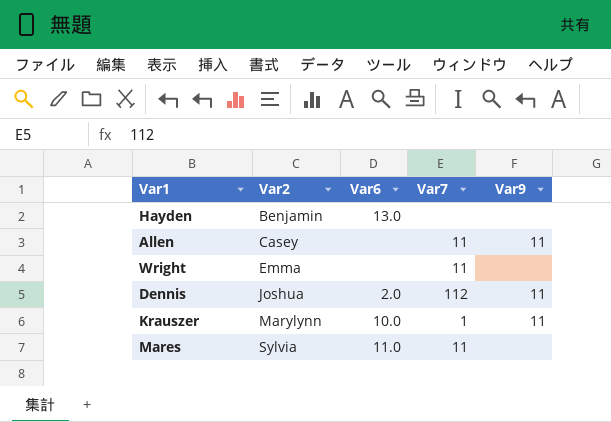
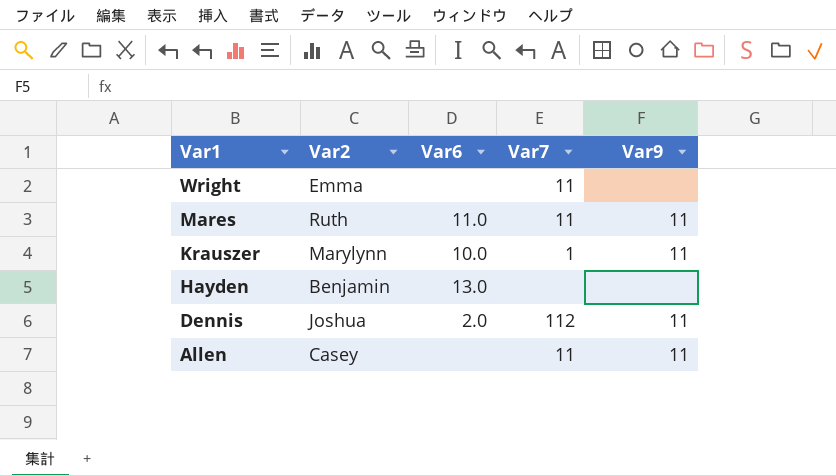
row order: Var2 ascending -> Var1 descending
Mares | Var2: Sylvia -> Ruth
Mares | Var9: none -> 11

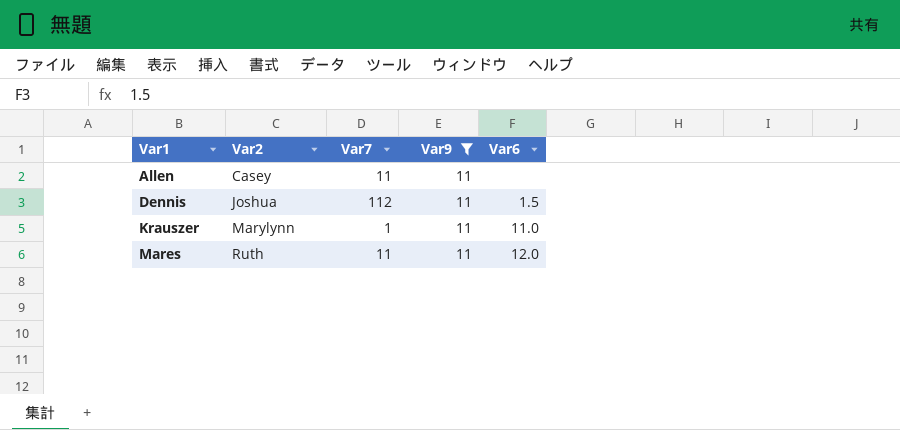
filter: none -> Var9 = 11
row order: Var1 descending -> Var1 ascending
column Var6 | position: 3 -> 5
Dennis | Var6: 2.0 -> 1.5
Krauszer | Var6: 10.0 -> 11.0
Mares | Var6: 11.0 -> 12.0

